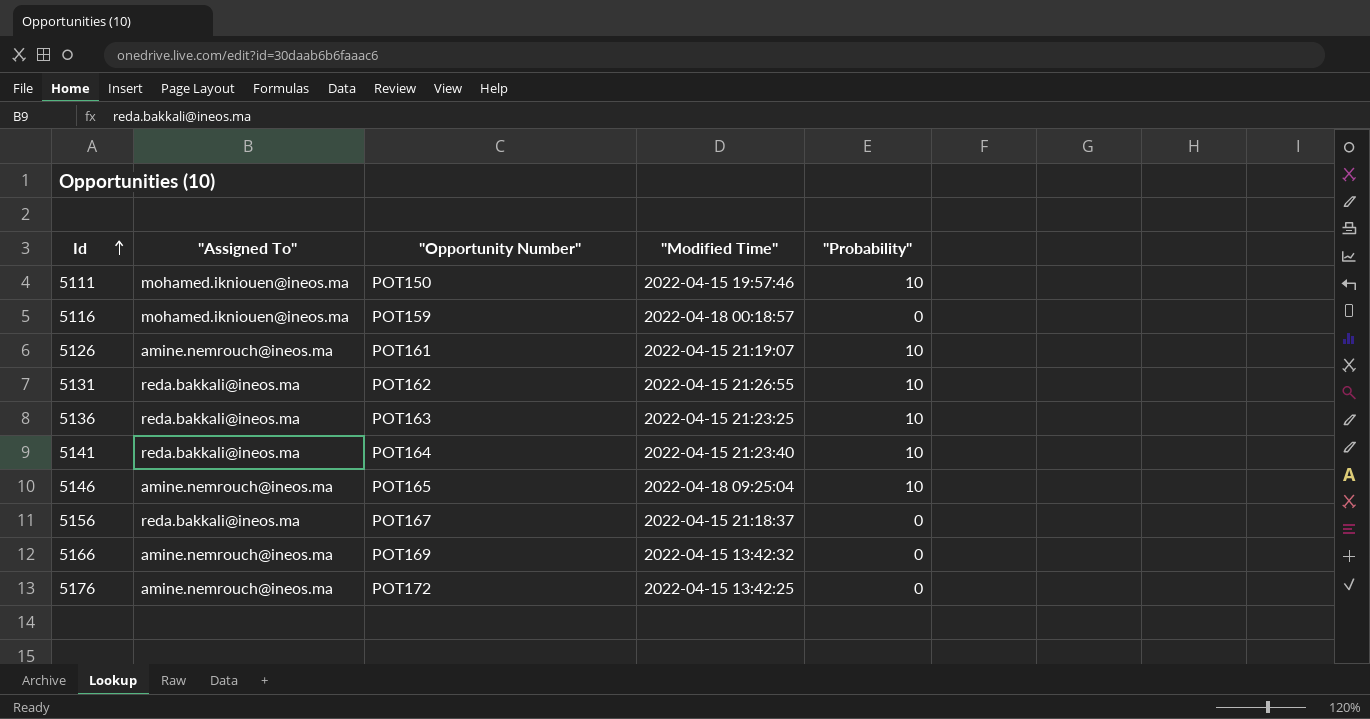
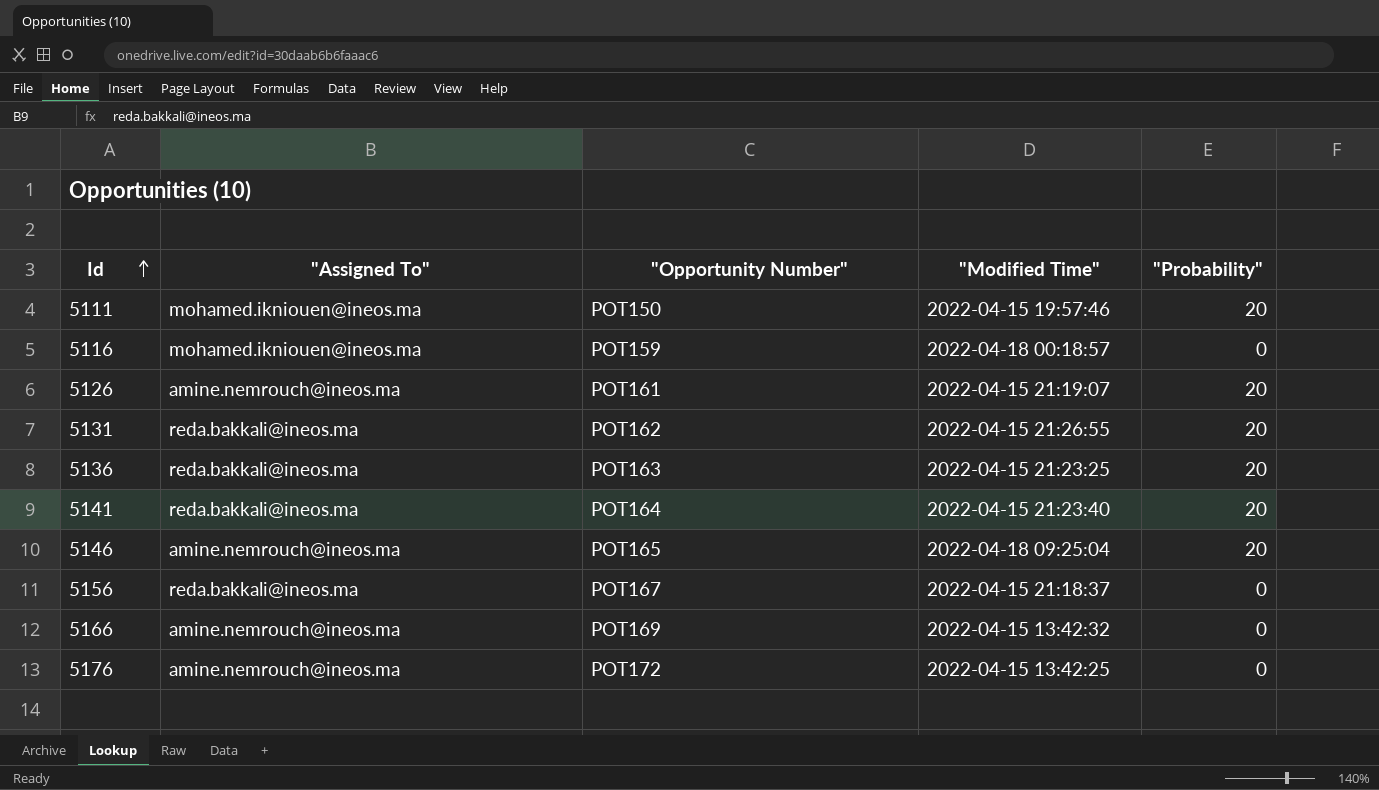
5111 | "Probability": 10 -> 20
5126 | "Probability": 10 -> 20
5131 | "Probability": 10 -> 20
5136 | "Probability": 10 -> 20
5141 | "Probability": 10 -> 20
5146 | "Probability": 10 -> 20

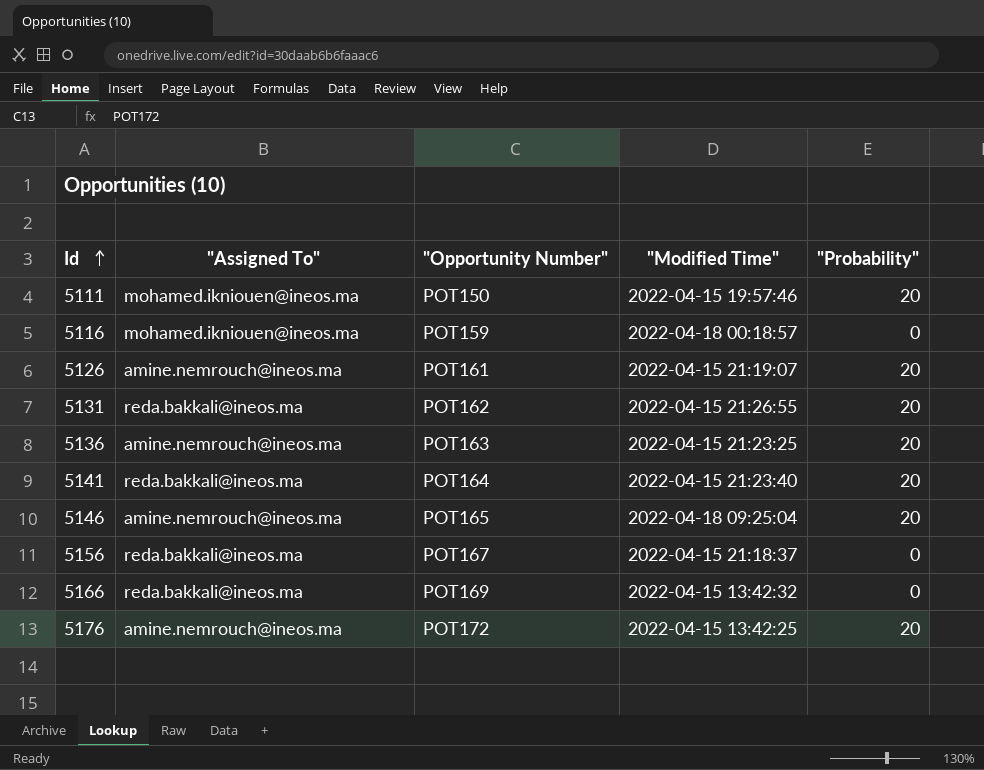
5136 | "Assigned To": reda.bakkali@ineos.ma -> amine.nemrouch@ineos.ma
5166 | "Assigned To": amine.nemrouch@ineos.ma -> reda.bakkali@ineos.ma
5176 | "Probability": 0 -> 20

